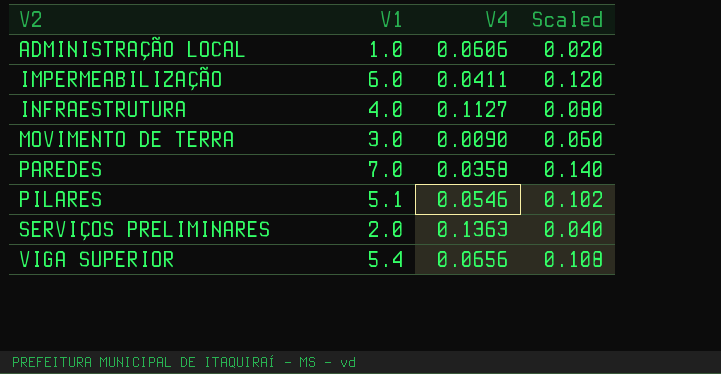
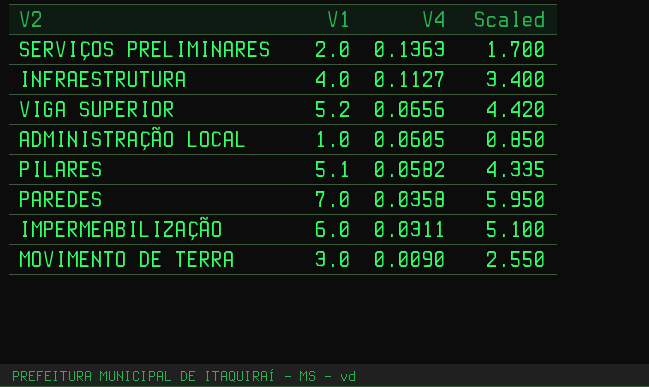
row order: V2 ascending -> V4 descending
column Scaled | formula: [V1] * 0.02 -> [V1] * 0.85
VIGA SUPERIOR | V1: 5.4 -> 5.2
ADMINISTRAÇÃO LOCAL | V4: 0.0606 -> 0.0605
PILARES | V4: 0.0546 -> 0.0582
IMPERMEABILIZAÇÃO | V4: 0.0411 -> 0.0311

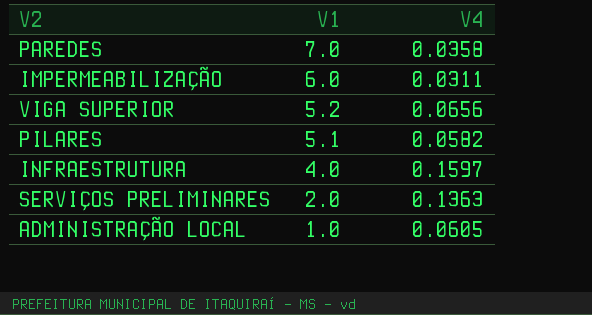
row order: V4 descending -> V1 descending
column Scaled | formula: [V1] * 0.85 -> none
row MOVIMENTO DE TERRA: 3.0 | 0.0090 | 2.550 -> none
INFRAESTRUTURA | V4: 0.1127 -> 0.1597

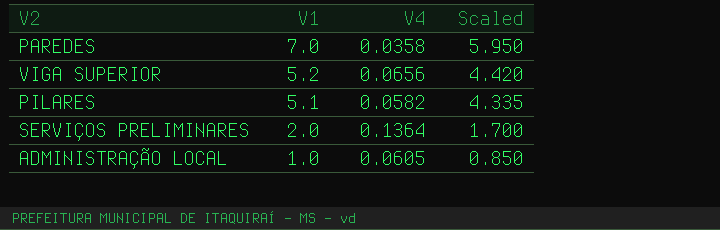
column Scaled | formula: none -> [V1] * 0.85
row IMPERMEABILIZAÇÃO: 6.0 | 0.0311 -> none
row INFRAESTRUTURA: 4.0 | 0.1597 -> none
SERVIÇOS PRELIMINARES | V4: 0.1363 -> 0.1364

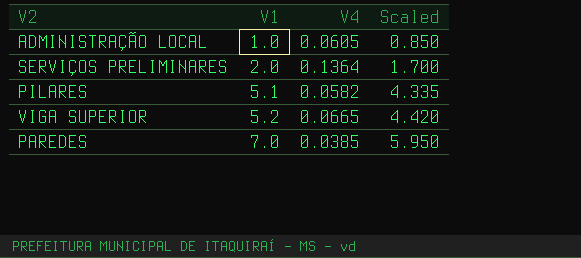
row order: V1 descending -> V1 ascending
VIGA SUPERIOR | V4: 0.0656 -> 0.0665
PAREDES | V4: 0.0358 -> 0.0385

